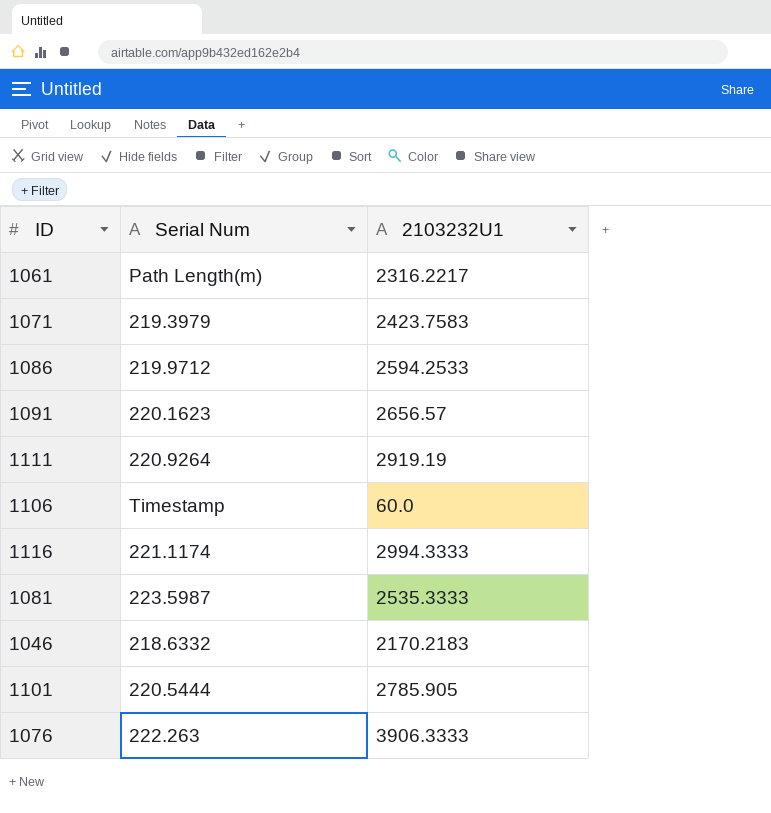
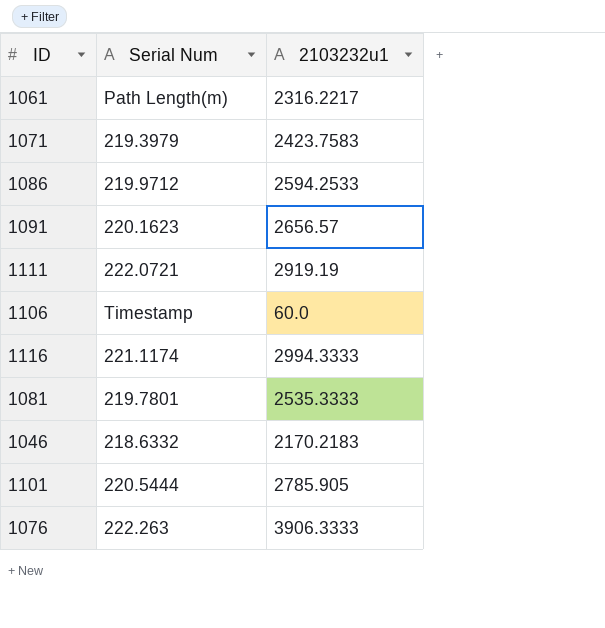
column name: 2103232U1 -> 2103232u1
1111 | Serial Num: 220.9264 -> 222.0721
1081 | Serial Num: 223.5987 -> 219.7801

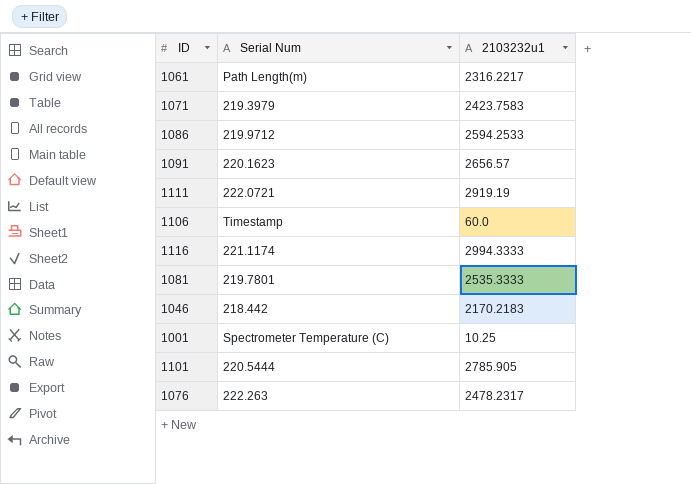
1046 | Serial Num: 218.6332 -> 218.442
row 1001: none -> Spectrometer Temperature (C) | 10.25
1076 | 2103232u1: 3906.3333 -> 2478.2317

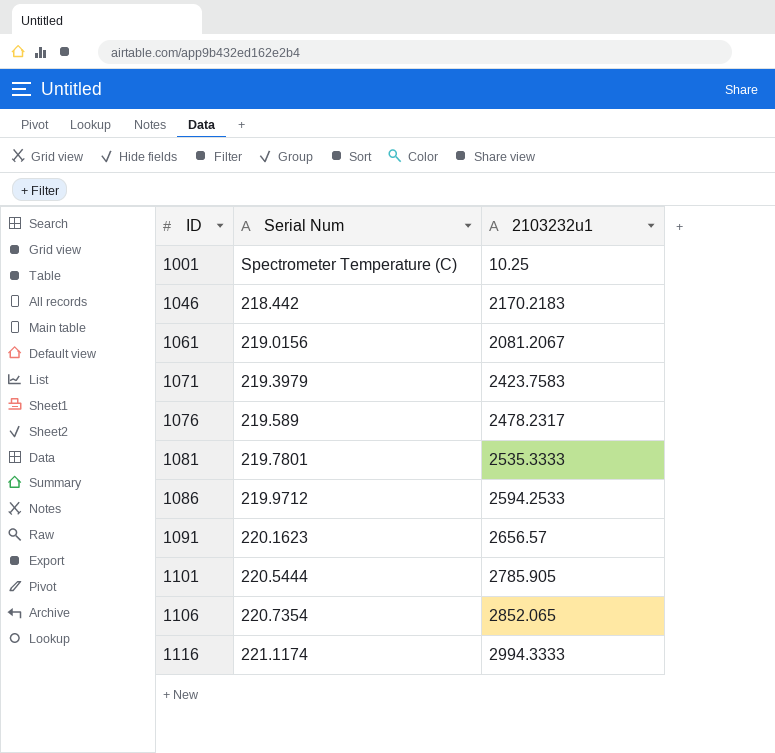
row order: none -> ID ascending
row 1111: 222.0721 | 2919.19 -> none
1061 | Serial Num: Path Length(m) -> 219.0156
1061 | 2103232u1: 2316.2217 -> 2081.2067
1076 | Serial Num: 222.263 -> 219.589
1106 | Serial Num: Timestamp -> 220.7354
1106 | 2103232u1: 60.0 -> 2852.065

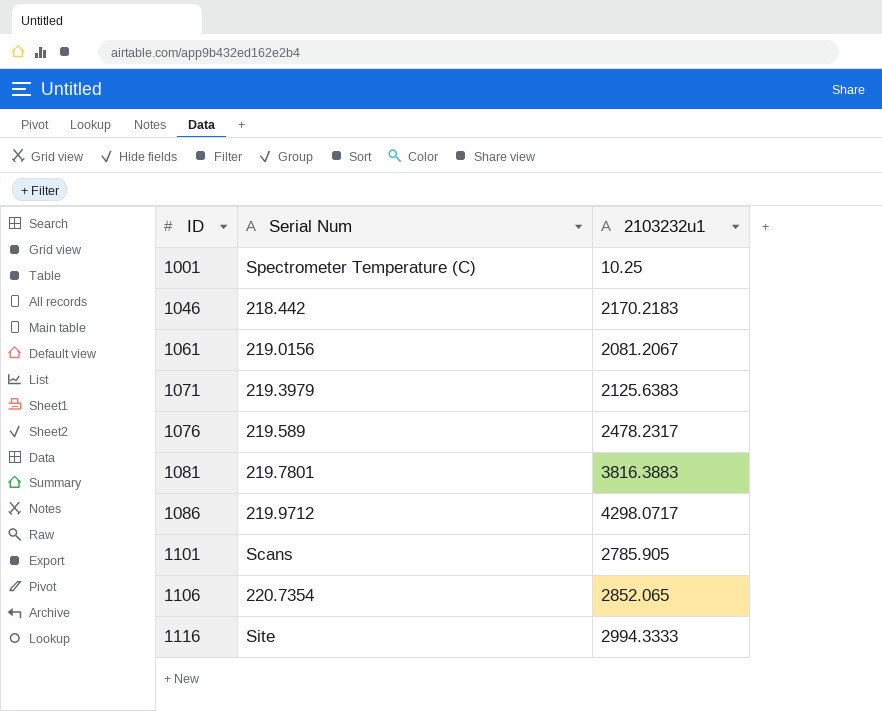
row 1091: 220.1623 | 2656.57 -> none
1071 | 2103232u1: 2423.7583 -> 2125.6383
1081 | 2103232u1: 2535.3333 -> 3816.3883
1086 | 2103232u1: 2594.2533 -> 4298.0717
1101 | Serial Num: 220.5444 -> Scans
1116 | Serial Num: 221.1174 -> Site

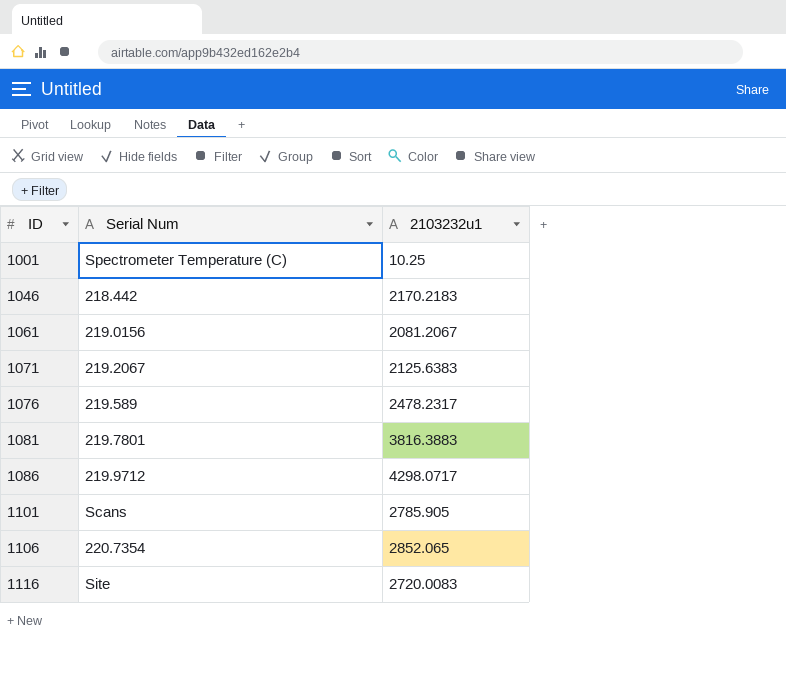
1071 | Serial Num: 219.3979 -> 219.2067
1116 | 2103232u1: 2994.3333 -> 2720.0083

